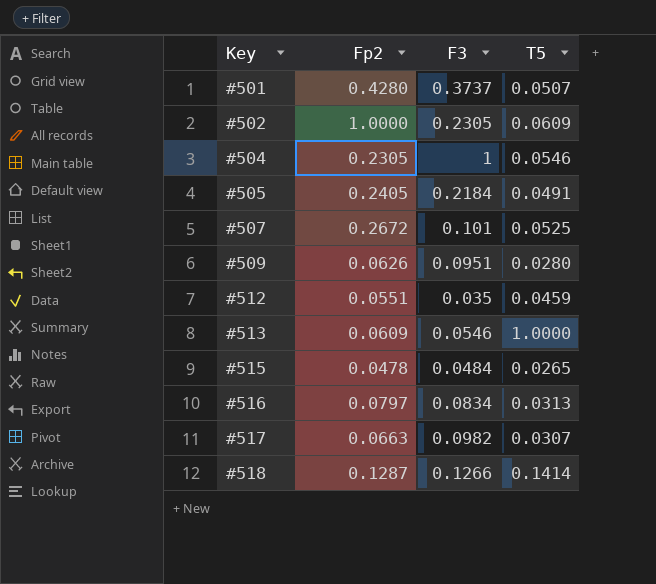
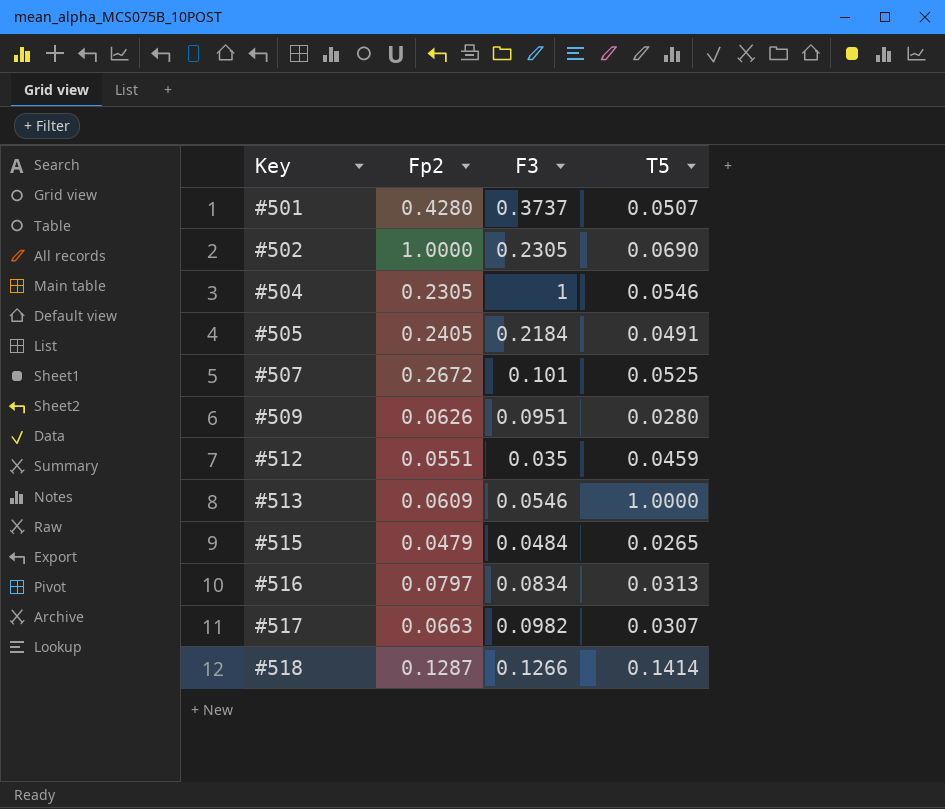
#502 | T5: 0.0609 -> 0.0690
#515 | Fp2: 0.0478 -> 0.0479

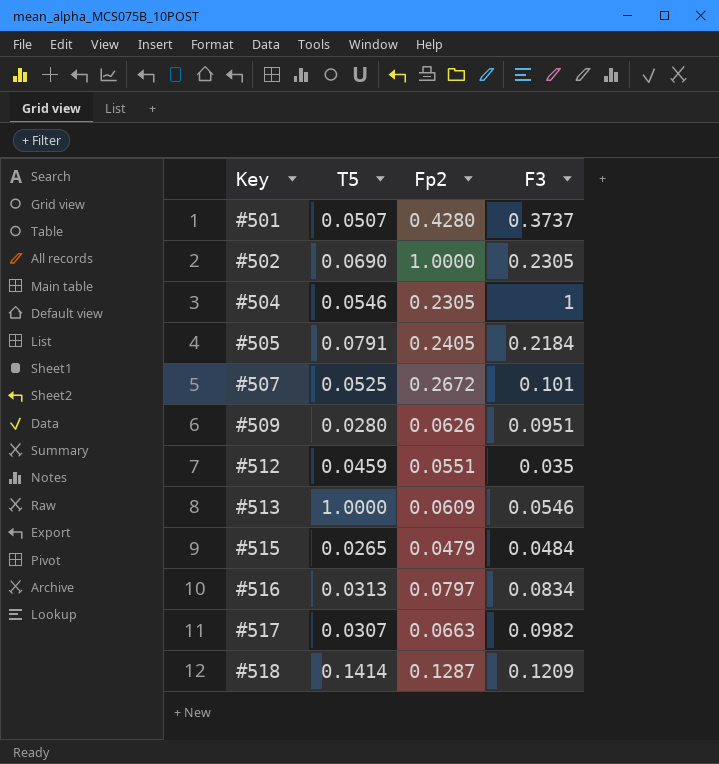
column T5 | position: 4 -> 2
#505 | T5: 0.0491 -> 0.0791
#518 | F3: 0.1266 -> 0.1209

